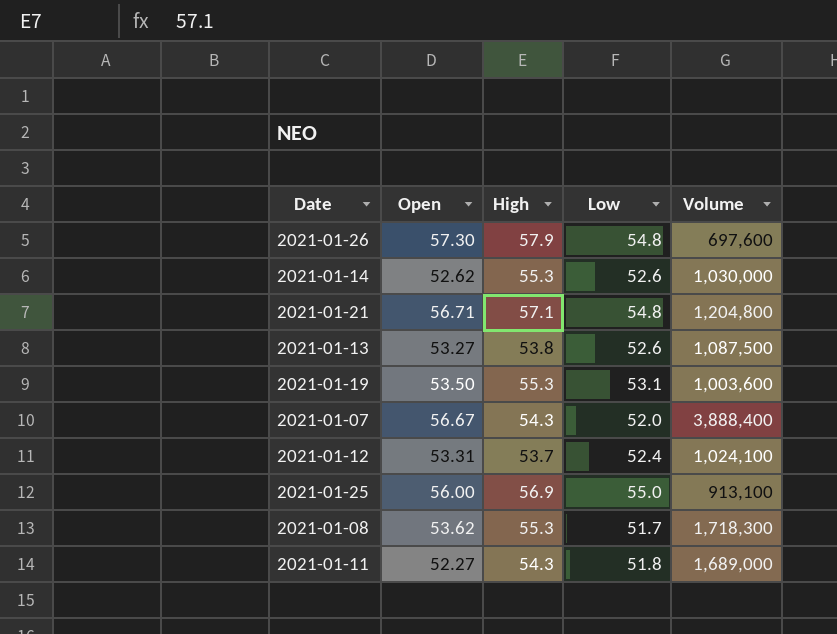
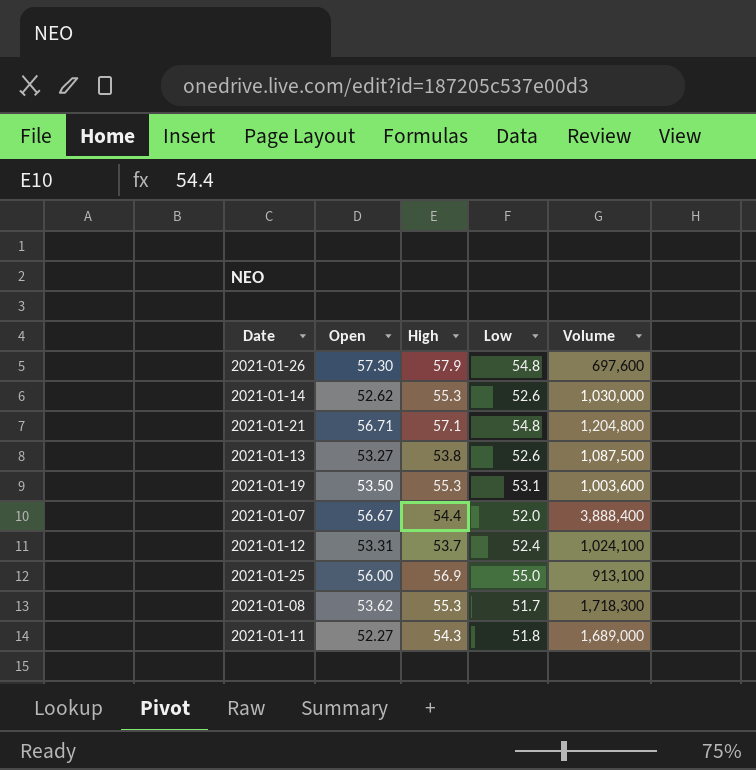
2021-01-07 | High: 54.3 -> 54.4

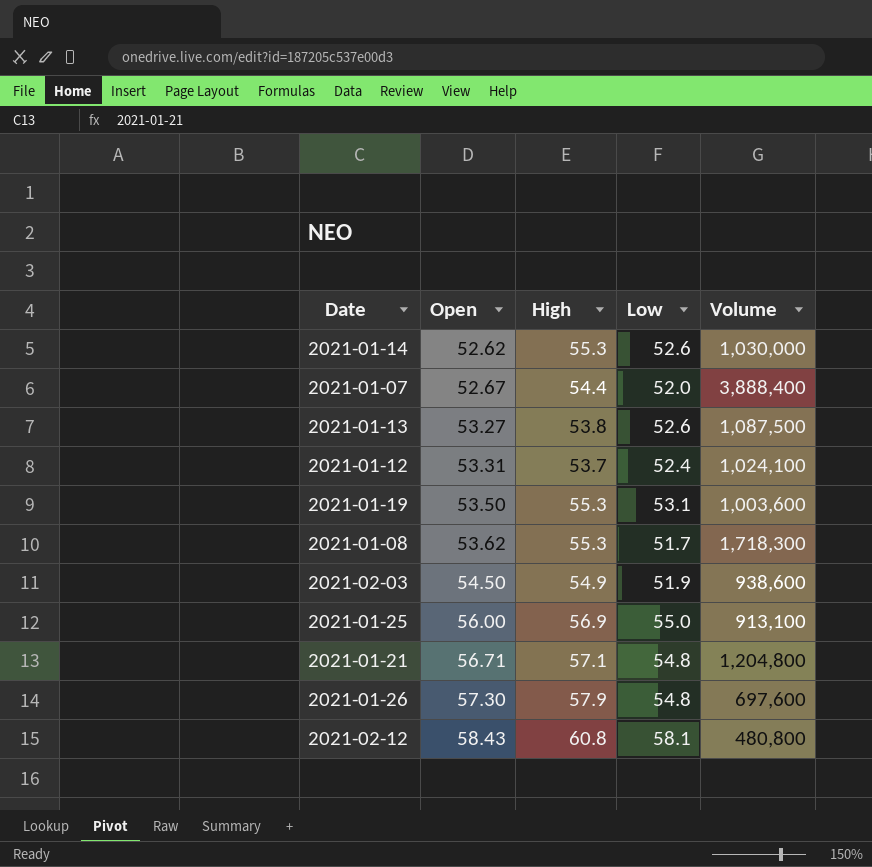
row order: none -> Open ascending
row 2021-01-11: 52.27 | 54.3 | 51.8 | 1,689,000 -> none
2021-01-07 | Open: 56.67 -> 52.67
row 2021-02-03: none -> 54.50 | 54.9 | 51.9 | 938,600
row 2021-02-12: none -> 58.43 | 60.8 | 58.1 | 480,800

